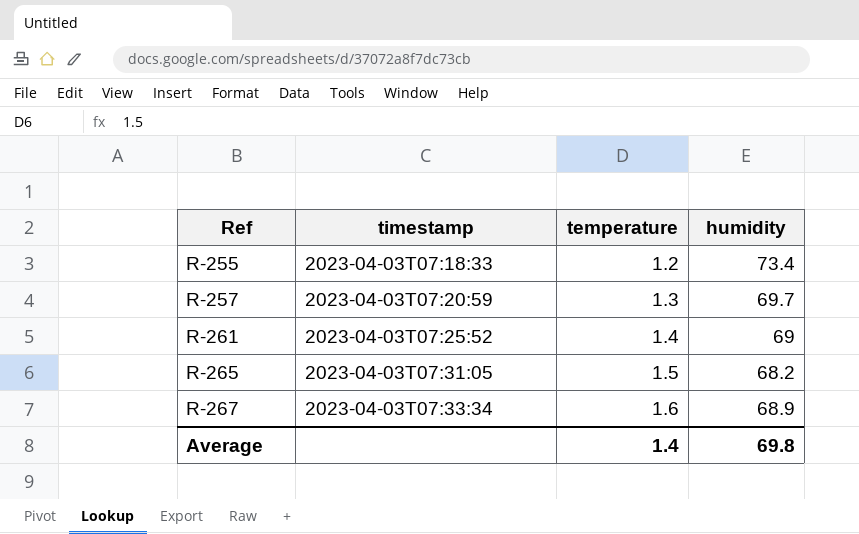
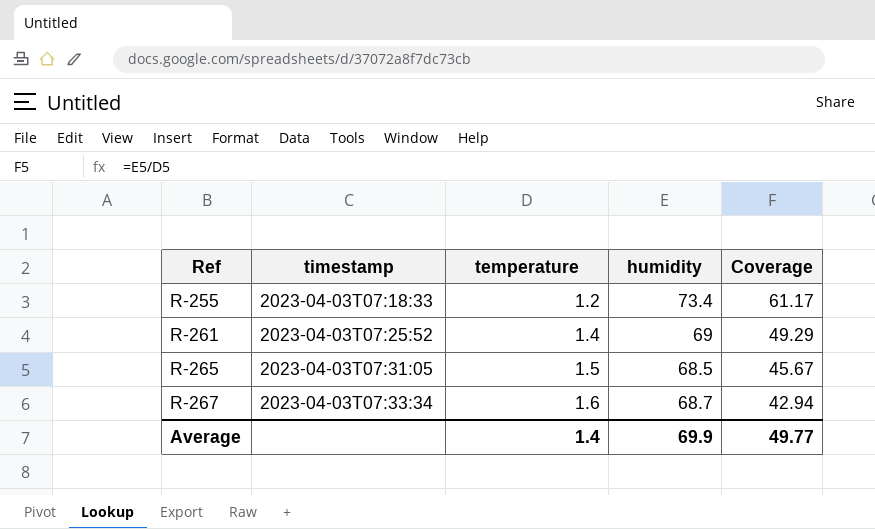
column Coverage | formula: none -> [humidity] / [temperature]
row R-257: 2023-04-03T07:20:59 | 1.3 | 69.7 -> none
R-265 | humidity: 68.2 -> 68.5
R-267 | humidity: 68.9 -> 68.7
Average | humidity: 69.8 -> 69.9

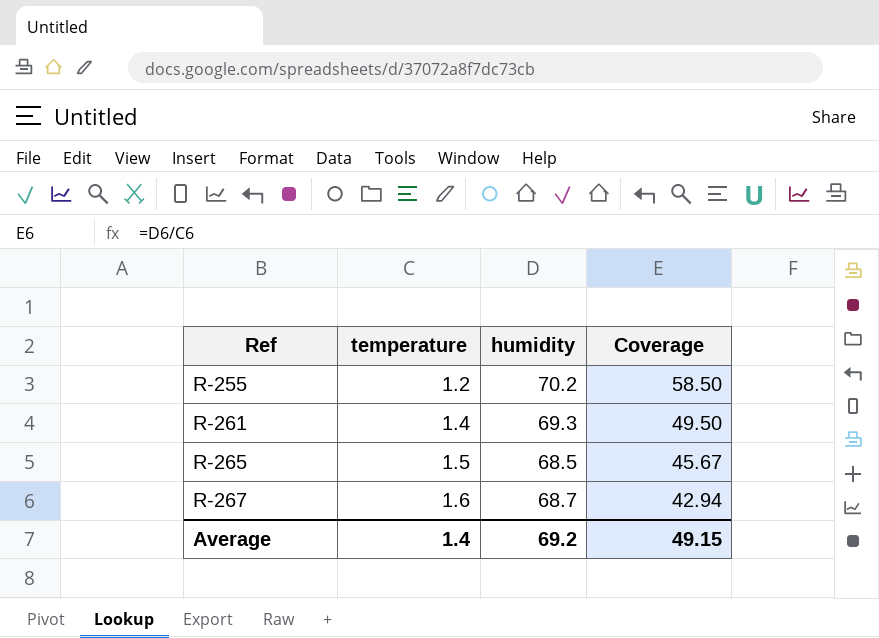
column timestamp | position: 2 -> none
R-255 | humidity: 73.4 -> 70.2
R-255 | Coverage: 61.17 -> 58.50
R-261 | humidity: 69 -> 69.3
R-261 | Coverage: 49.29 -> 49.50
Average | humidity: 69.9 -> 69.2
Average | Coverage: 49.77 -> 49.15

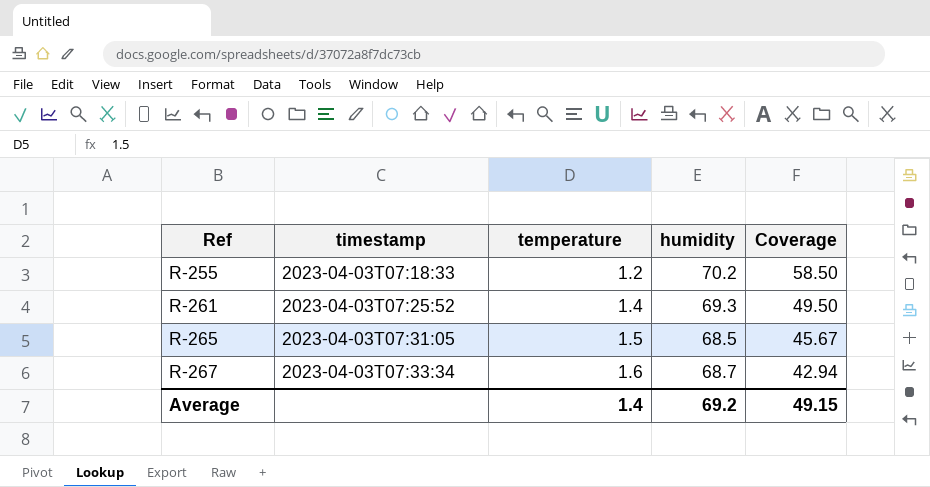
column timestamp | position: none -> 2

